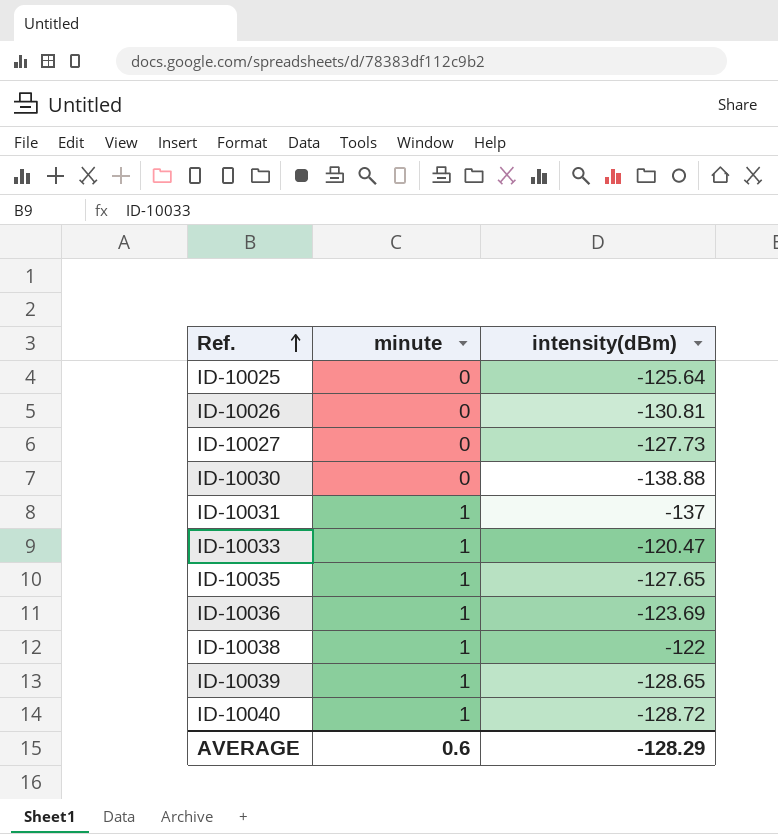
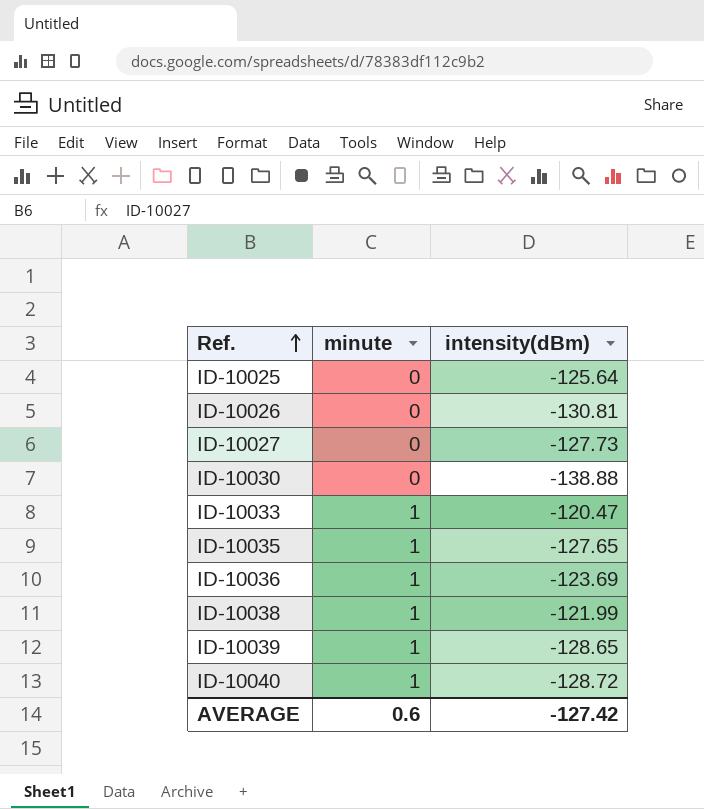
row ID-10031: 1 | -137 -> none
ID-10038 | intensity(dBm): -122 -> -121.99
AVERAGE | intensity(dBm): -128.29 -> -127.42

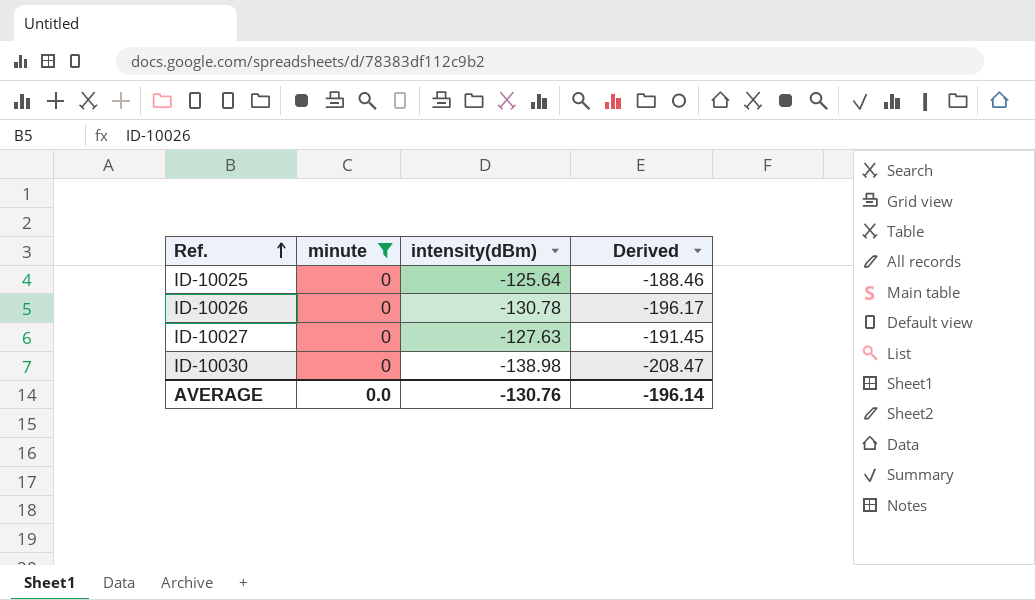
filter: none -> minute = 0
column Derived | formula: none -> [intensity(dBm)] * 1.5
ID-10026 | intensity(dBm): -130.81 -> -130.78
ID-10027 | intensity(dBm): -127.73 -> -127.63
ID-10030 | intensity(dBm): -138.88 -> -138.98
AVERAGE | minute: 0.6 -> 0.0
AVERAGE | intensity(dBm): -127.42 -> -130.76

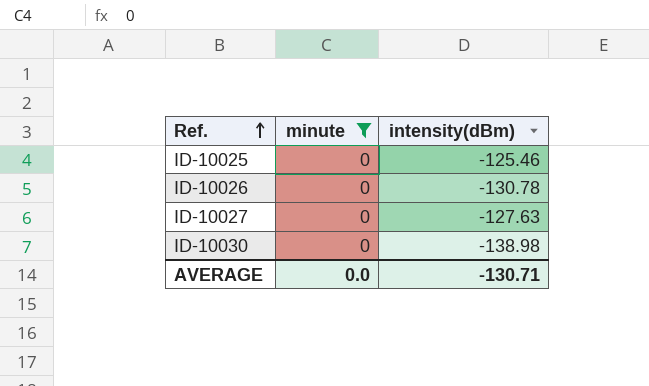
column Derived | formula: [intensity(dBm)] * 1.5 -> none
ID-10025 | intensity(dBm): -125.64 -> -125.46
AVERAGE | intensity(dBm): -130.76 -> -130.71

